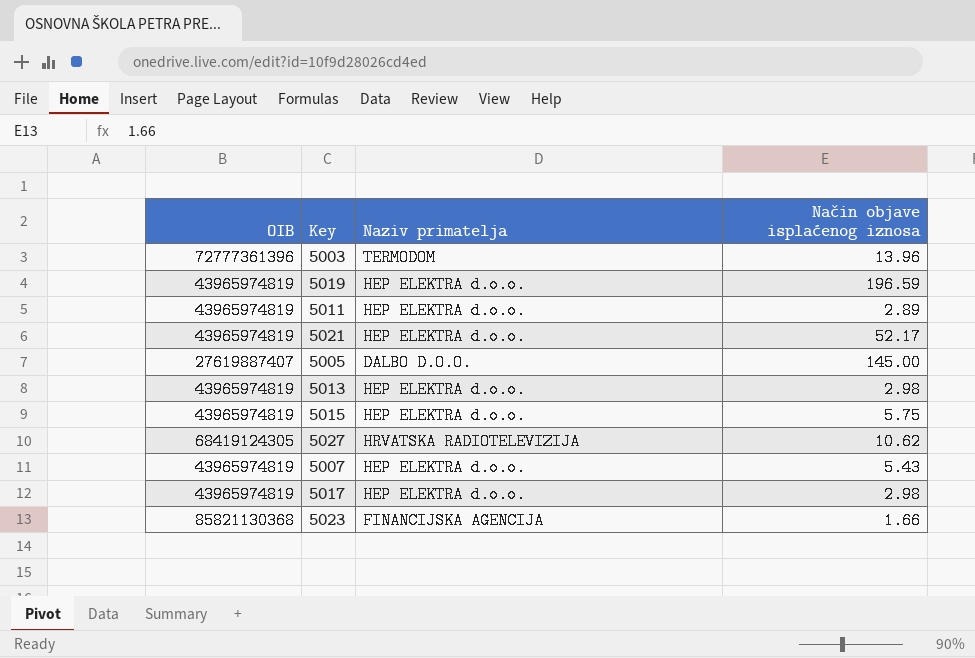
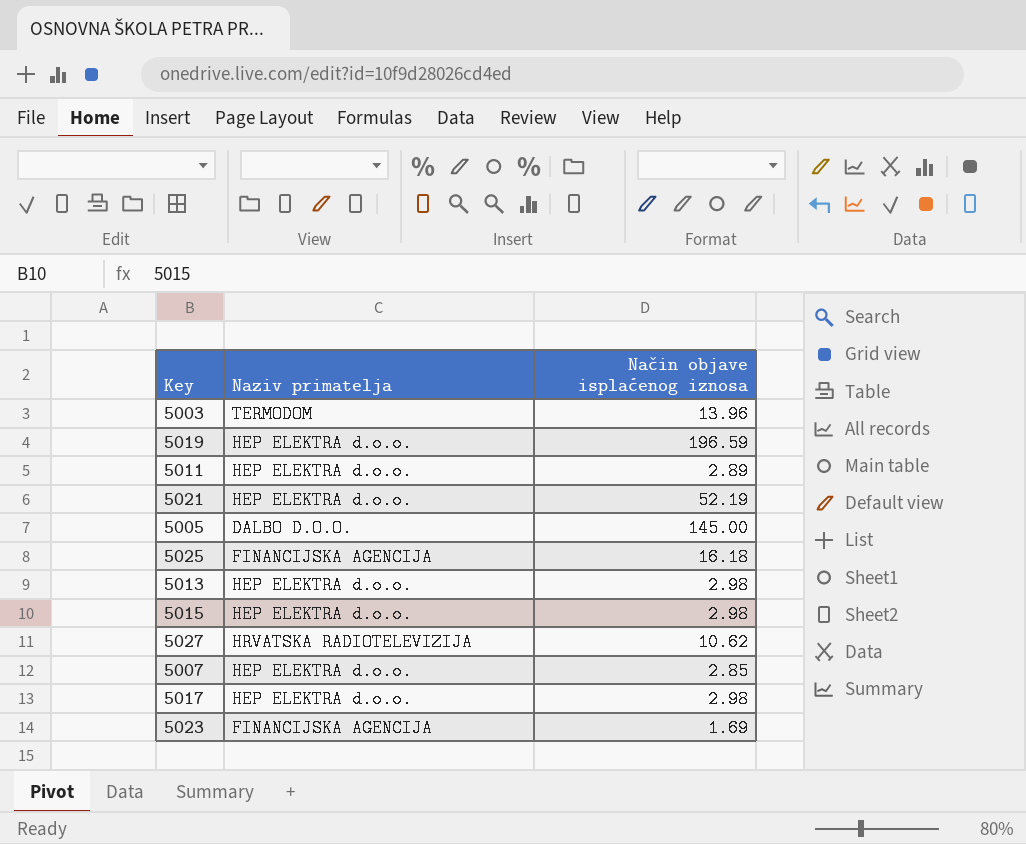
column OIB | position: 1 -> none
5021 | Način objave isplaćenog iznosa: 52.17 -> 52.19
row 5025: none -> FINANCIJSKA AGENCIJA | 16.18
5015 | Način objave isplaćenog iznosa: 5.75 -> 2.98
5007 | Način objave isplaćenog iznosa: 5.43 -> 2.85
5023 | Način objave isplaćenog iznosa: 1.66 -> 1.69

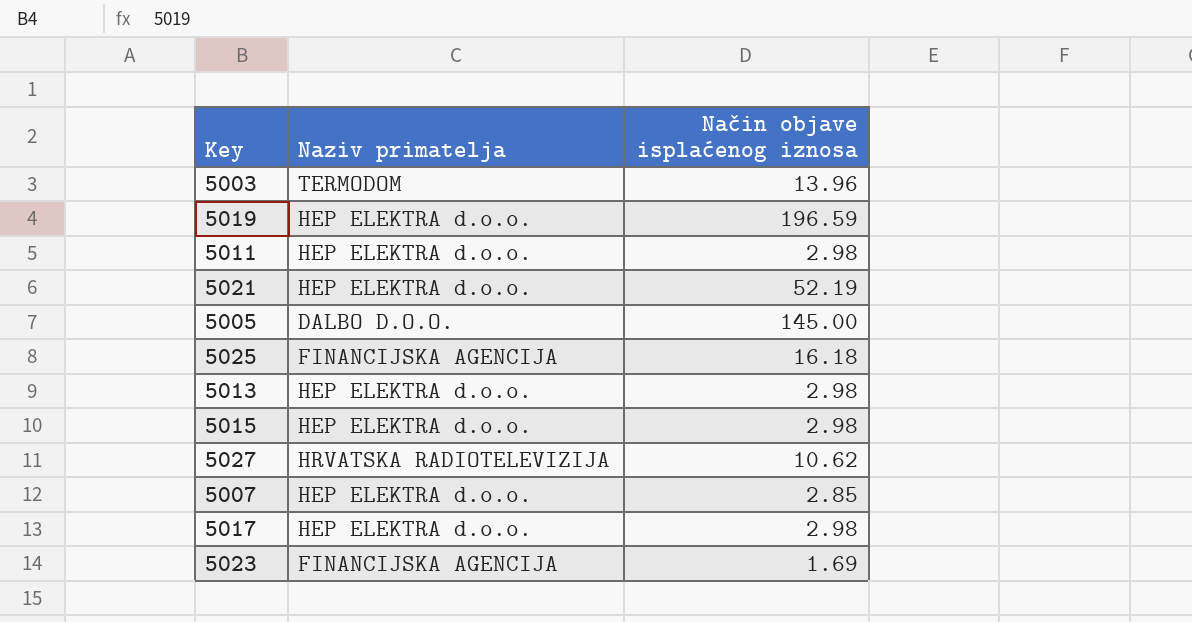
5011 | Način objave isplaćenog iznosa: 2.89 -> 2.98

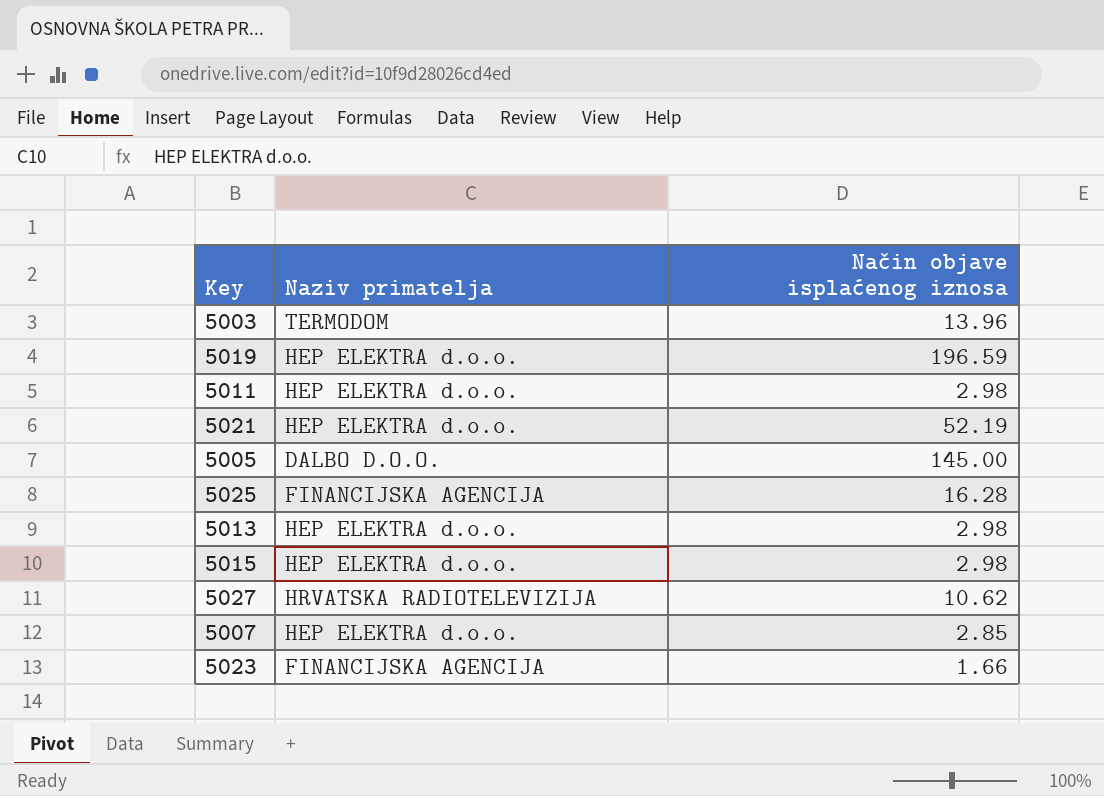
row 5017: HEP ELEKTRA d.o.o. | 2.98 -> none
5025 | Način objave isplaćenog iznosa: 16.18 -> 16.28
5023 | Način objave isplaćenog iznosa: 1.69 -> 1.66

